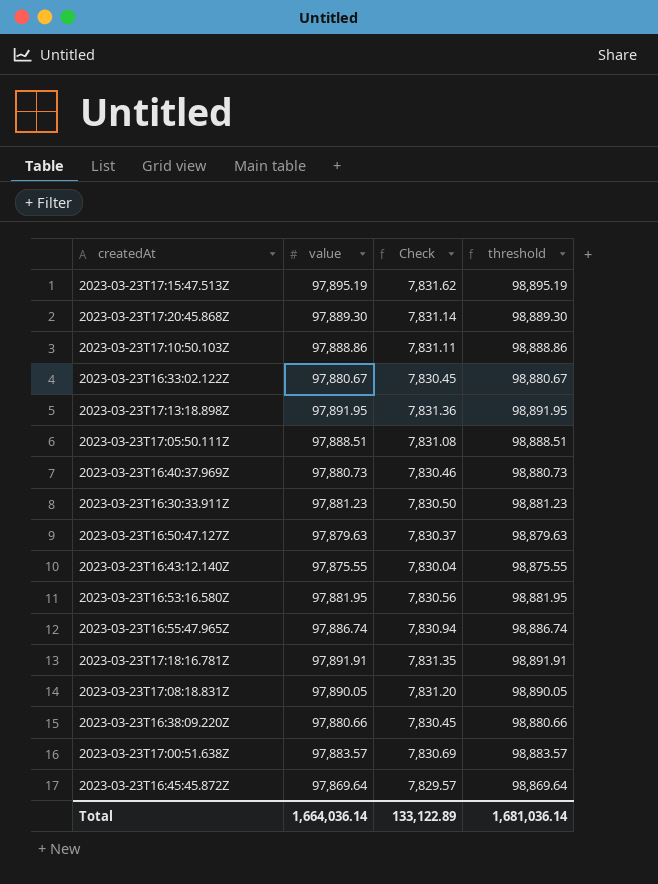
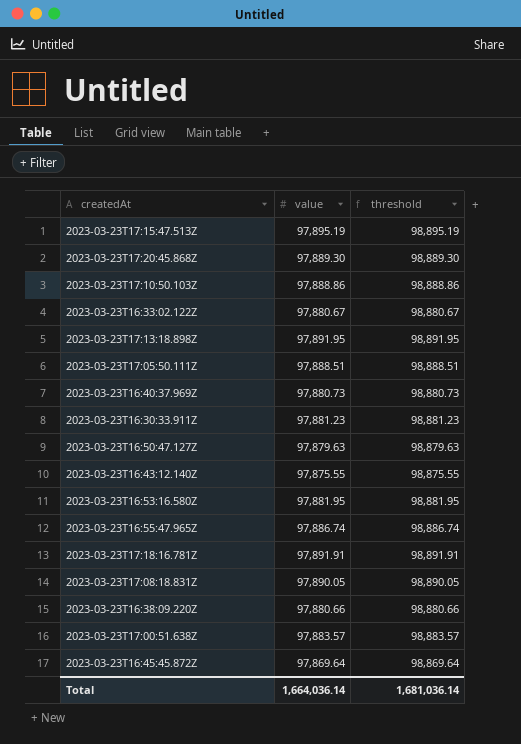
column Check | formula: [value] * 0.08 -> none

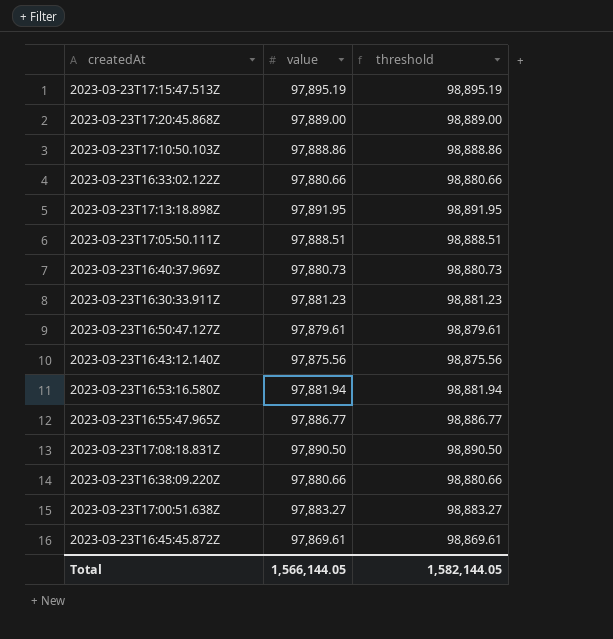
row 2023-03-23T17:18:16.781Z: 97,891.91 | 98,891.91 -> none
2023-03-23T17:20:45.868Z | value: 97,889.30 -> 97,889.00
2023-03-23T17:20:45.868Z | threshold: 98,889.30 -> 98,889.00
2023-03-23T16:33:02.122Z | value: 97,880.67 -> 97,880.66
2023-03-23T16:33:02.122Z | threshold: 98,880.67 -> 98,880.66
2023-03-23T16:50:47.127Z | value: 97,879.63 -> 97,879.61
2023-03-23T16:50:47.127Z | threshold: 98,879.63 -> 98,879.61
2023-03-23T16:43:12.140Z | value: 97,875.55 -> 97,875.56
2023-03-23T16:43:12.140Z | threshold: 98,875.55 -> 98,875.56
2023-03-23T16:53:16.580Z | value: 97,881.95 -> 97,881.94
2023-03-23T16:53:16.580Z | threshold: 98,881.95 -> 98,881.94
2023-03-23T16:55:47.965Z | value: 97,886.74 -> 97,886.77
2023-03-23T16:55:47.965Z | threshold: 98,886.74 -> 98,886.77
2023-03-23T17:08:18.831Z | value: 97,890.05 -> 97,890.50
2023-03-23T17:08:18.831Z | threshold: 98,890.05 -> 98,890.50
2023-03-23T17:00:51.638Z | value: 97,883.57 -> 97,883.27
2023-03-23T17:00:51.638Z | threshold: 98,883.57 -> 98,883.27
2023-03-23T16:45:45.872Z | value: 97,869.64 -> 97,869.61
2023-03-23T16:45:45.872Z | threshold: 98,869.64 -> 98,869.61
Total | value: 1,664,036.14 -> 1,566,144.05
Total | threshold: 1,681,036.14 -> 1,582,144.05

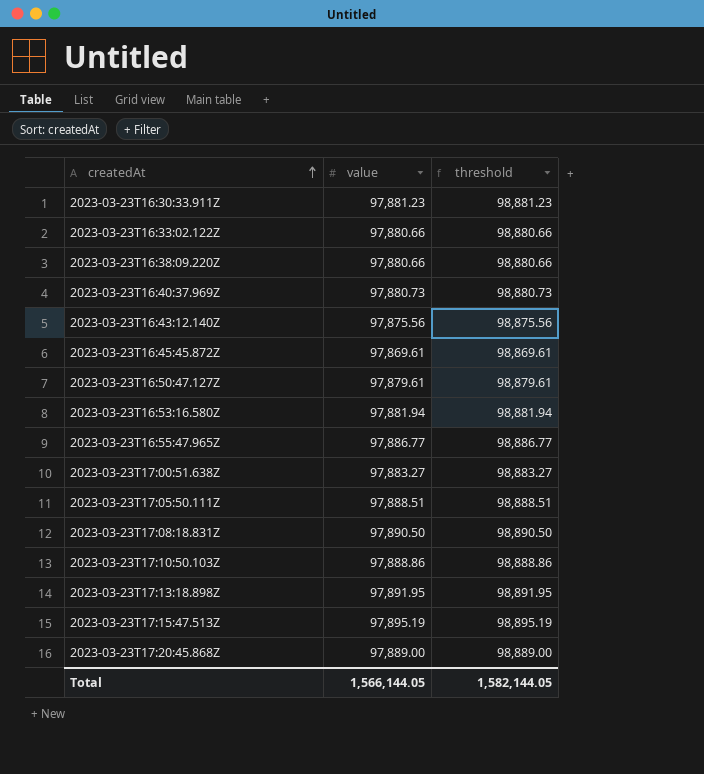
row order: none -> createdAt ascending

